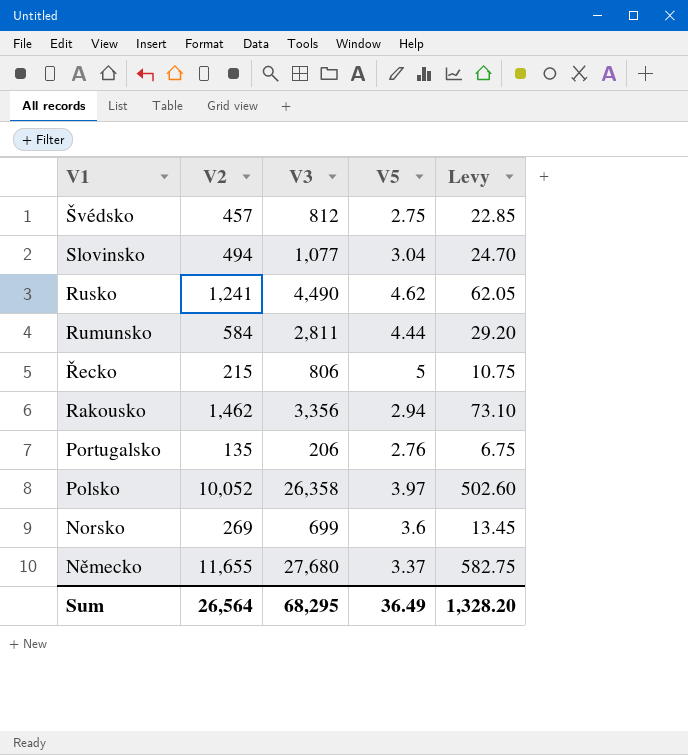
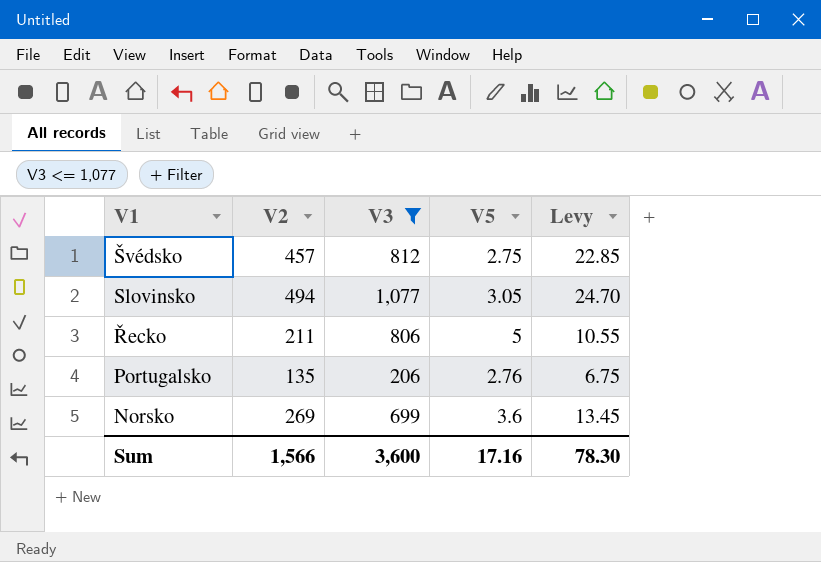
filter: none -> V3 <= 1,077
Slovinsko | V5: 3.04 -> 3.05
Řecko | V2: 215 -> 211
Řecko | Levy: 10.75 -> 10.55
Sum | V2: 26,564 -> 1,566
Sum | V3: 68,295 -> 3,600
Sum | V5: 36.49 -> 17.16
Sum | Levy: 1,328.20 -> 78.30

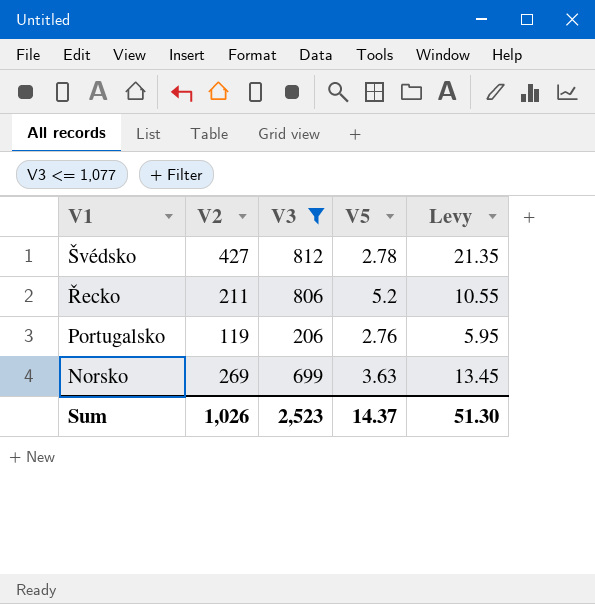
row Slovinsko: 494 | 1,077 | 3.05 | 24.70 -> none
Švédsko | V2: 457 -> 427
Švédsko | V5: 2.75 -> 2.78
Švédsko | Levy: 22.85 -> 21.35
Řecko | V5: 5 -> 5.2
Portugalsko | V2: 135 -> 119
Portugalsko | Levy: 6.75 -> 5.95
Norsko | V5: 3.6 -> 3.63
Sum | V2: 1,566 -> 1,026
Sum | V3: 3,600 -> 2,523
Sum | V5: 17.16 -> 14.37
Sum | Levy: 78.30 -> 51.30

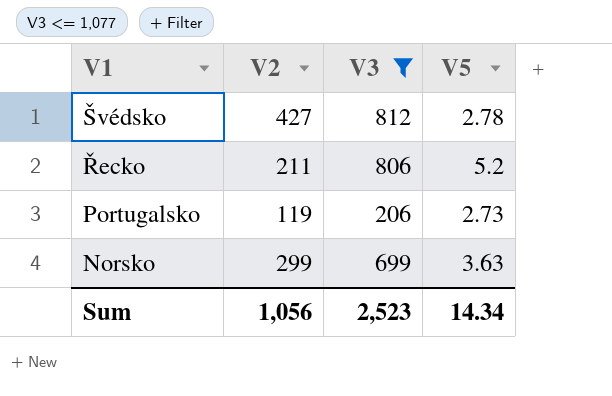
column Levy | formula: [V2] * 0.05 -> none
Portugalsko | V5: 2.76 -> 2.73
Norsko | V2: 269 -> 299
Sum | V2: 1,026 -> 1,056
Sum | V5: 14.37 -> 14.34

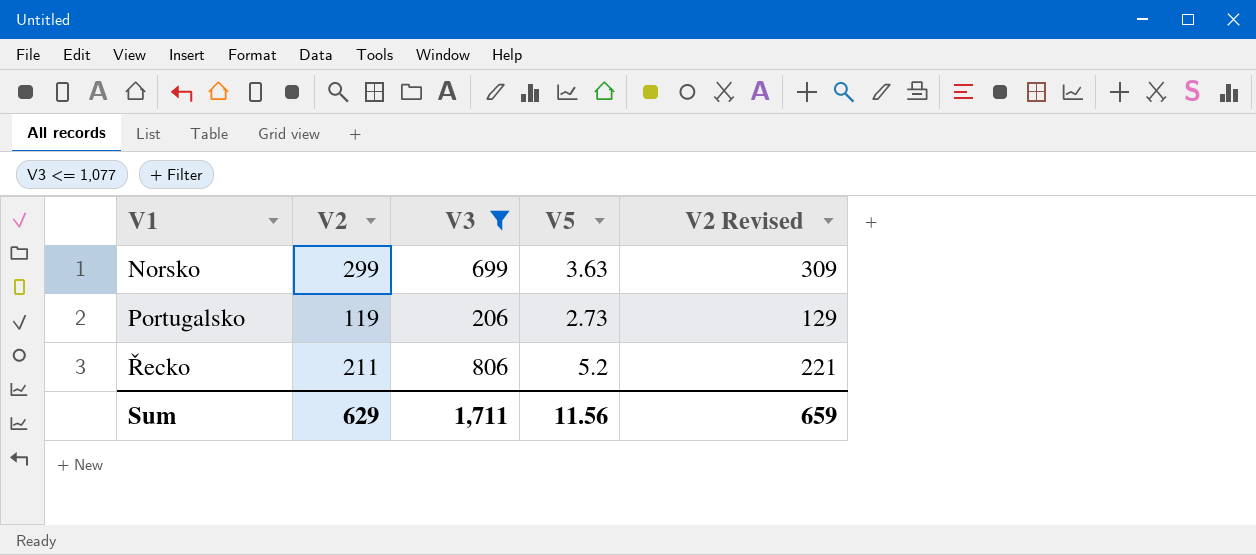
row order: V1 descending -> V1 ascending
column V2 Revised | formula: none -> [V2] + 10
row Švédsko: 427 | 812 | 2.78 -> none
Sum | V2: 1,056 -> 629
Sum | V3: 2,523 -> 1,711
Sum | V5: 14.34 -> 11.56

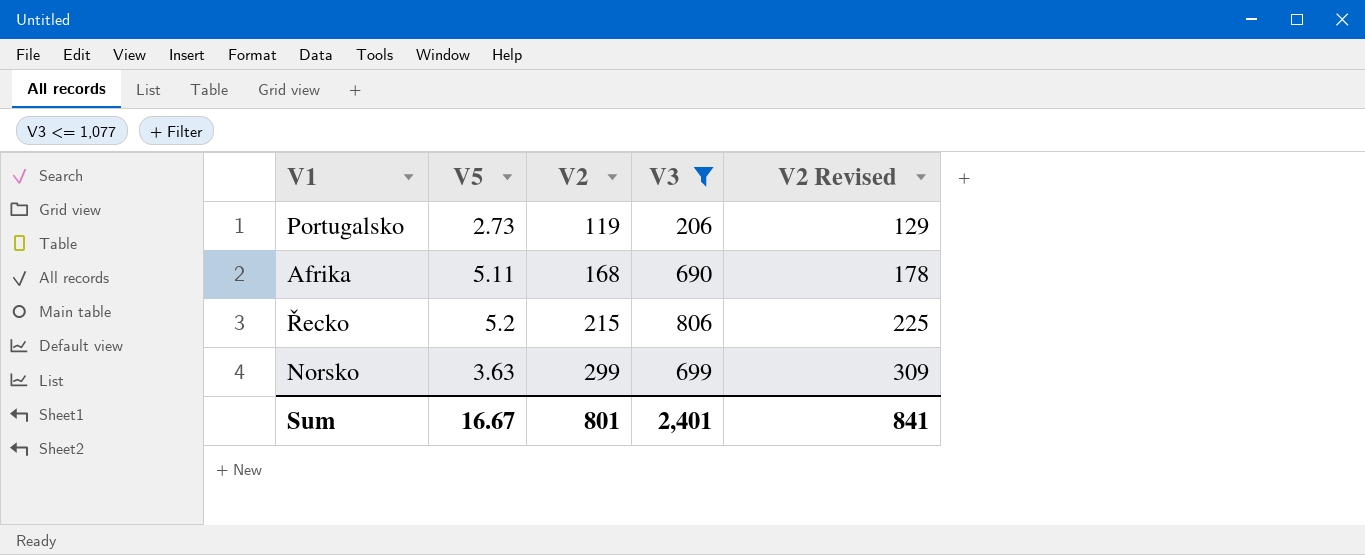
row order: V1 ascending -> V2 ascending
column V5 | position: 4 -> 2
row Afrika: none -> 5.11 | 168 | 690 | 178
Řecko | V2: 211 -> 215
Řecko | V2 Revised: 221 -> 225
Sum | V5: 11.56 -> 16.67
Sum | V2: 629 -> 801
Sum | V3: 1,711 -> 2,401
Sum | V2 Revised: 659 -> 841

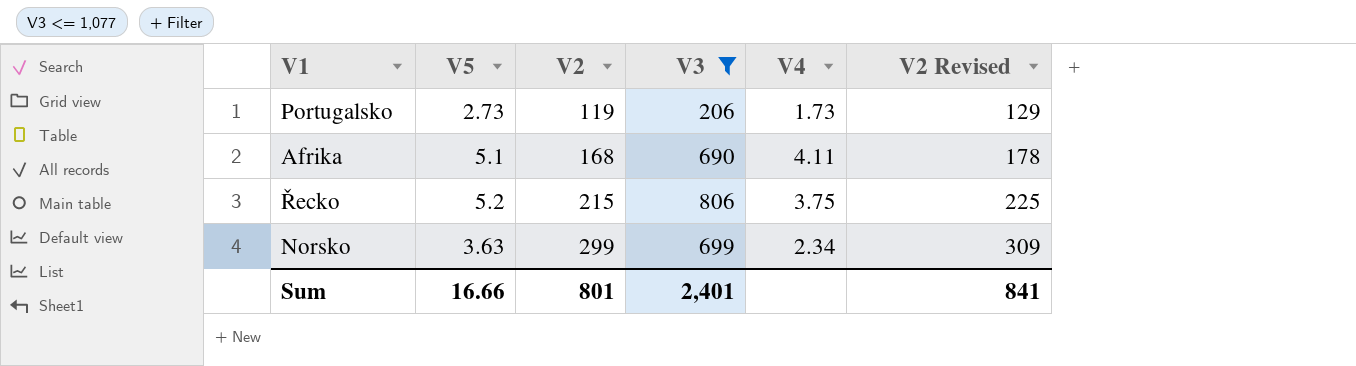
column V4 | formula: none -> [V3] / [V2]
Afrika | V5: 5.11 -> 5.1
Sum | V5: 16.67 -> 16.66

